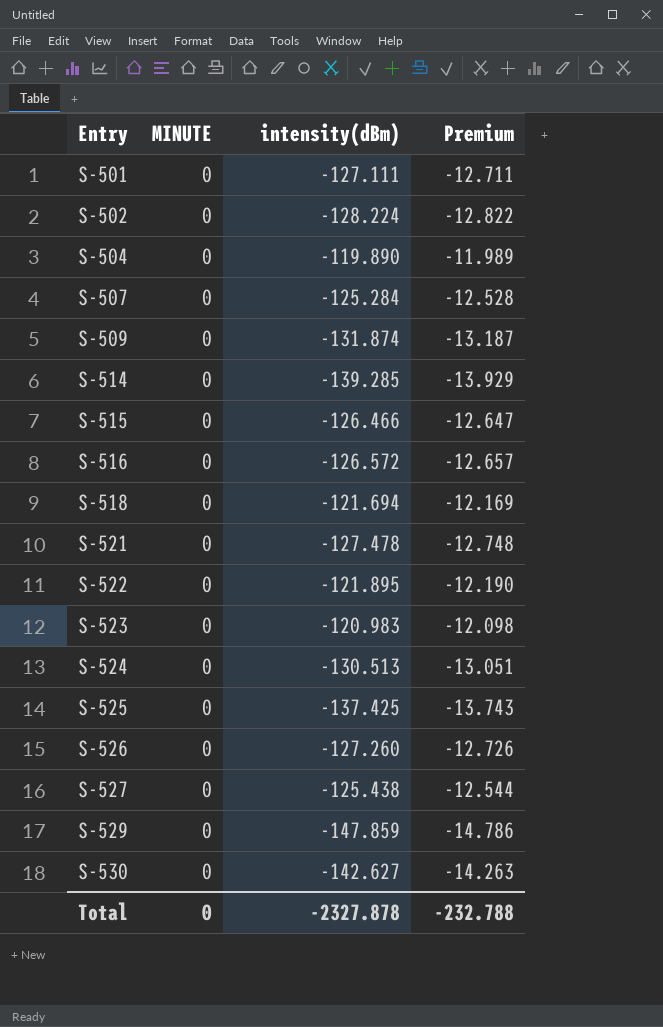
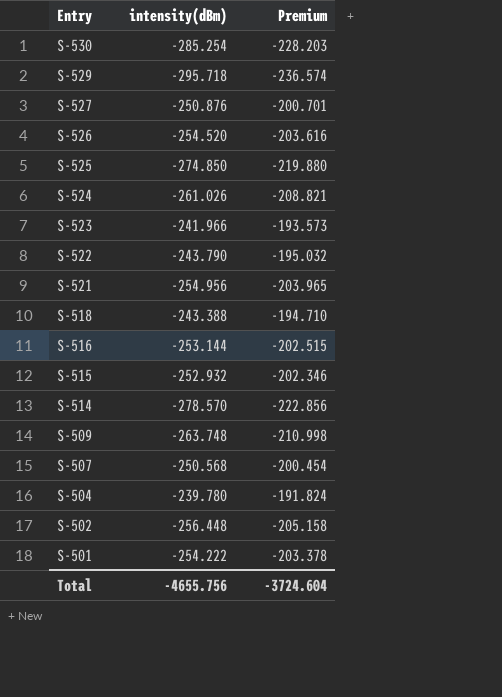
row order: Entry ascending -> Entry descending
column MINUTE | position: 2 -> none
column Premium | formula: [intensity(dBm)] * 0.1 -> [intensity(dBm)] * 0.8
S-530 | intensity(dBm): -142.627 -> -285.254
S-529 | intensity(dBm): -147.859 -> -295.718
S-527 | intensity(dBm): -125.438 -> -250.876
S-526 | intensity(dBm): -127.260 -> -254.520
S-525 | intensity(dBm): -137.425 -> -274.850
S-524 | intensity(dBm): -130.513 -> -261.026
S-523 | intensity(dBm): -120.983 -> -241.966
S-522 | intensity(dBm): -121.895 -> -243.790
S-521 | intensity(dBm): -127.478 -> -254.956
S-518 | intensity(dBm): -121.694 -> -243.388
S-516 | intensity(dBm): -126.572 -> -253.144
S-515 | intensity(dBm): -126.466 -> -252.932
S-514 | intensity(dBm): -139.285 -> -278.570
S-509 | intensity(dBm): -131.874 -> -263.748
S-507 | intensity(dBm): -125.284 -> -250.568
S-504 | intensity(dBm): -119.890 -> -239.780
S-502 | intensity(dBm): -128.224 -> -256.448
S-501 | intensity(dBm): -127.111 -> -254.222
Total | intensity(dBm): -2327.878 -> -4655.756
Total | Premium: -232.788 -> -3724.604

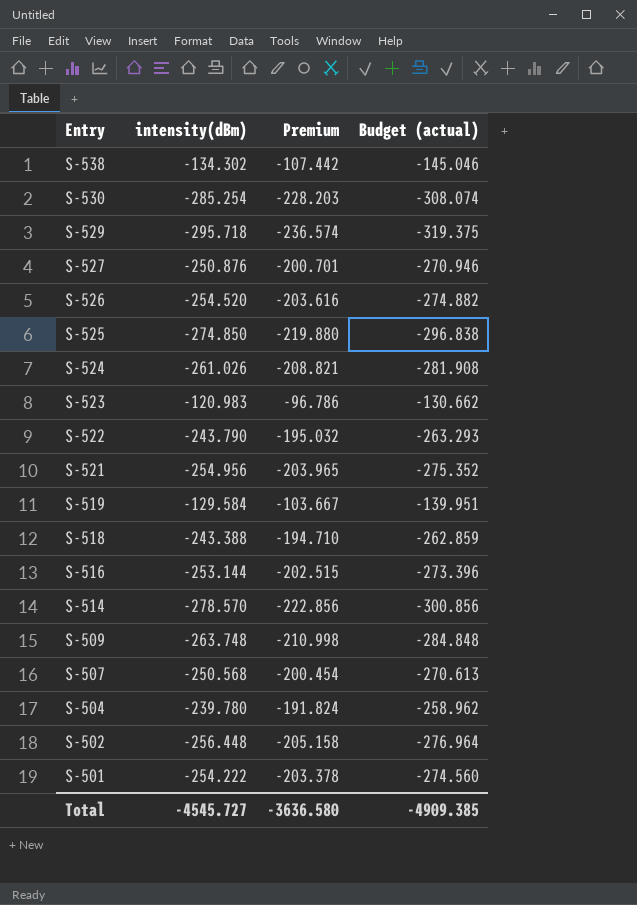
column Budget (actual) | formula: none -> [intensity(dBm)] * 1.08
row S-515: -252.932 | -202.346 -> none
row S-538: none -> -134.302 | -107.442 | -145.046
S-523 | intensity(dBm): -241.966 -> -120.983
S-523 | Premium: -193.573 -> -96.786
row S-519: none -> -129.584 | -103.667 | -139.951
Total | intensity(dBm): -4655.756 -> -4545.727
Total | Premium: -3724.604 -> -3636.580

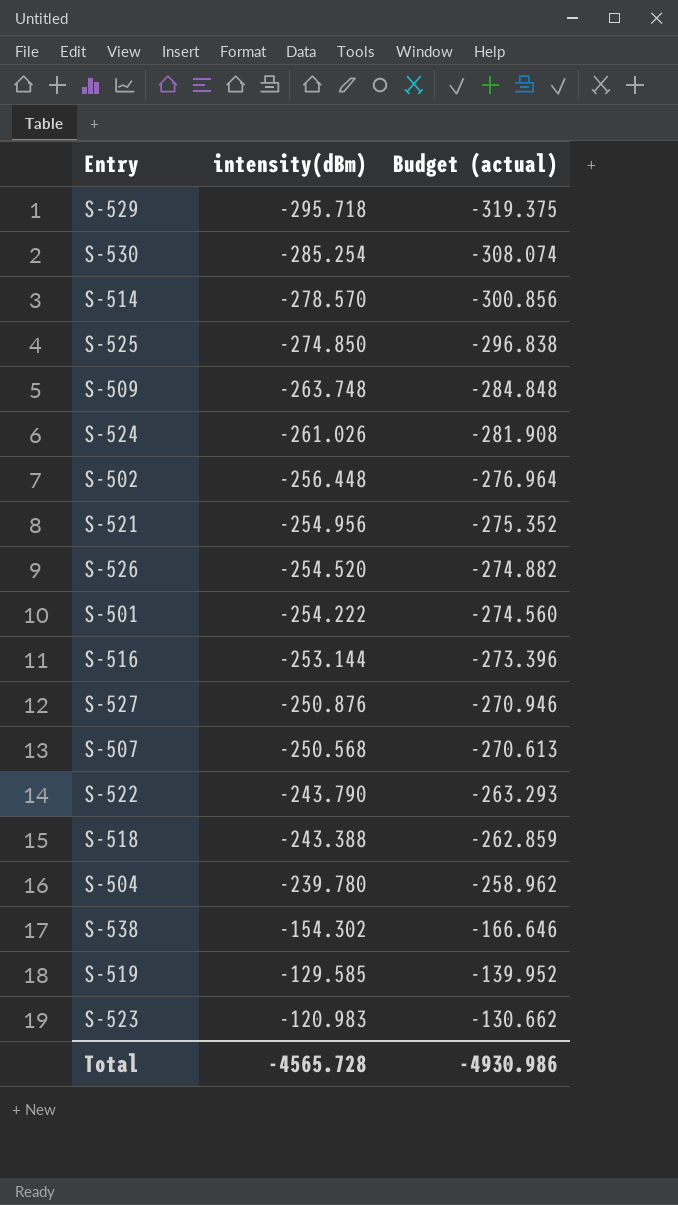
row order: Entry descending -> intensity(dBm) ascending
column Premium | formula: [intensity(dBm)] * 0.8 -> none
S-538 | intensity(dBm): -134.302 -> -154.302
S-538 | Budget (actual): -145.046 -> -166.646
S-519 | intensity(dBm): -129.584 -> -129.585
S-519 | Budget (actual): -139.951 -> -139.952
Total | intensity(dBm): -4545.727 -> -4565.728
Total | Budget (actual): -4909.385 -> -4930.986

